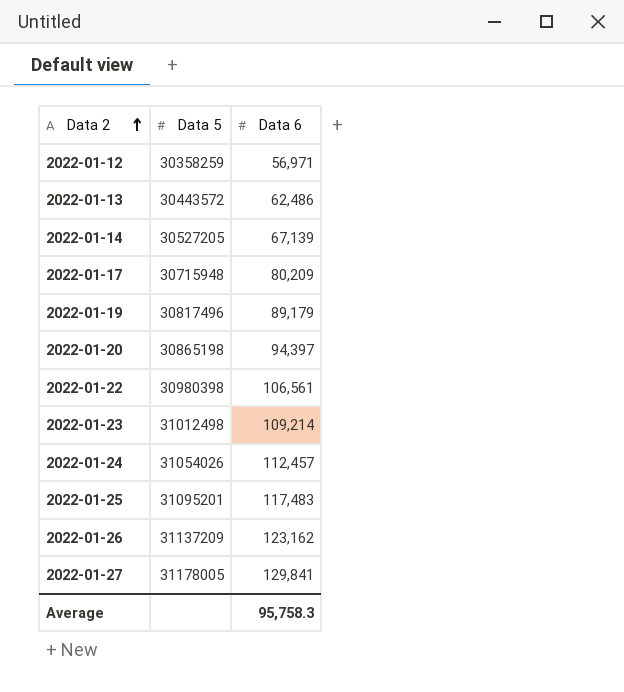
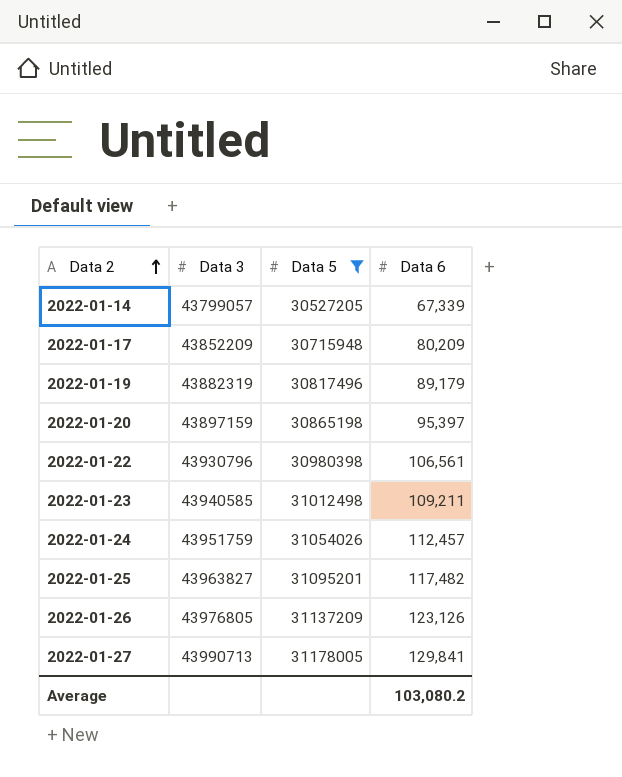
filter: none -> Data 5 >= 30527205
column Data 3 | position: none -> 2
2022-01-14 | Data 6: 67,139 -> 67,339
2022-01-20 | Data 6: 94,397 -> 95,397
2022-01-23 | Data 6: 109,214 -> 109,211
2022-01-25 | Data 6: 117,483 -> 117,482
2022-01-26 | Data 6: 123,162 -> 123,126
Average | Data 6: 95,758.3 -> 103,080.2

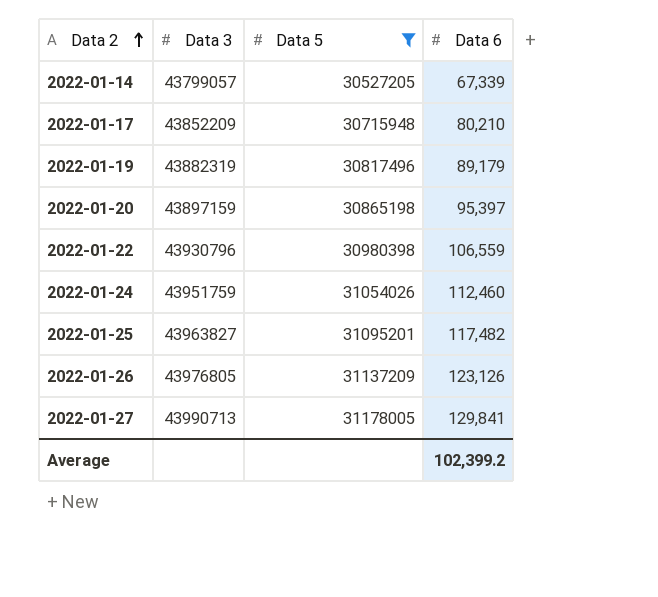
row 2022-01-23: 43940585 | 31012498 | 109,211 -> none
2022-01-17 | Data 6: 80,209 -> 80,210
2022-01-22 | Data 6: 106,561 -> 106,559
2022-01-24 | Data 6: 112,457 -> 112,460
Average | Data 6: 103,080.2 -> 102,399.2

